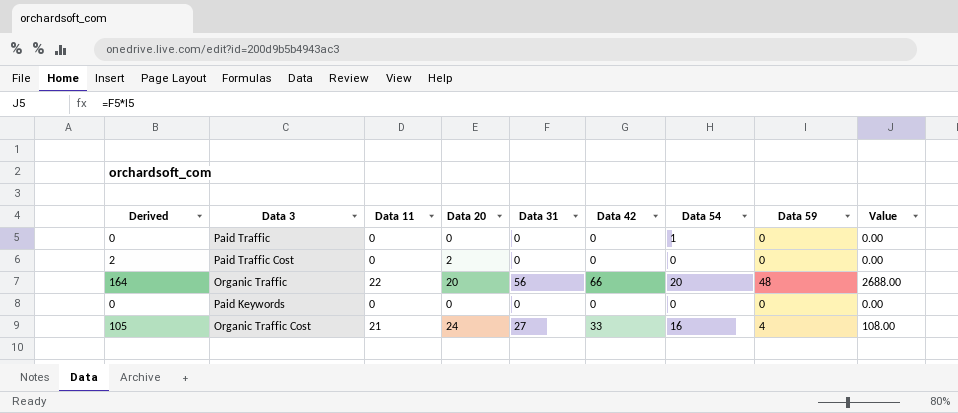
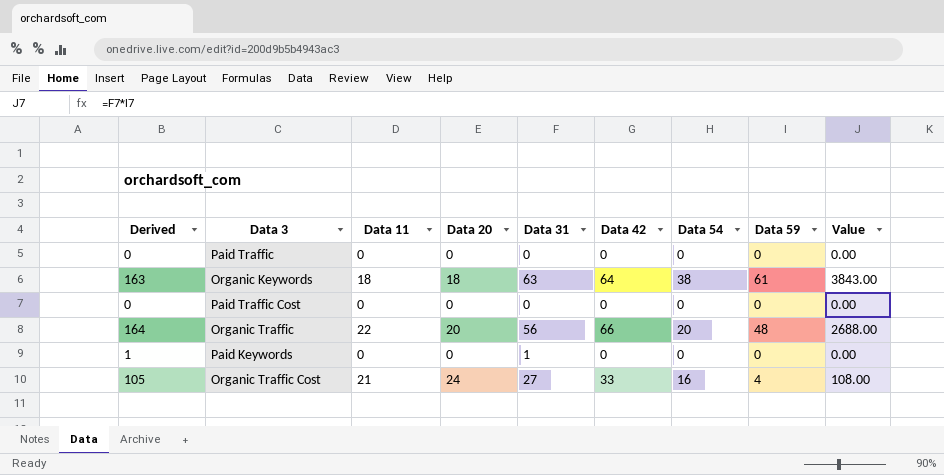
Paid Traffic | Data 54: 1 -> 0
row Organic Keywords: none -> 163 | 18 | 18 | 63 | 64 | 38 | 61 | 3843.00
Paid Traffic Cost | Derived: 2 -> 0
Paid Traffic Cost | Data 20: 2 -> 0
Paid Keywords | Derived: 0 -> 1
Paid Keywords | Data 31: 0 -> 1

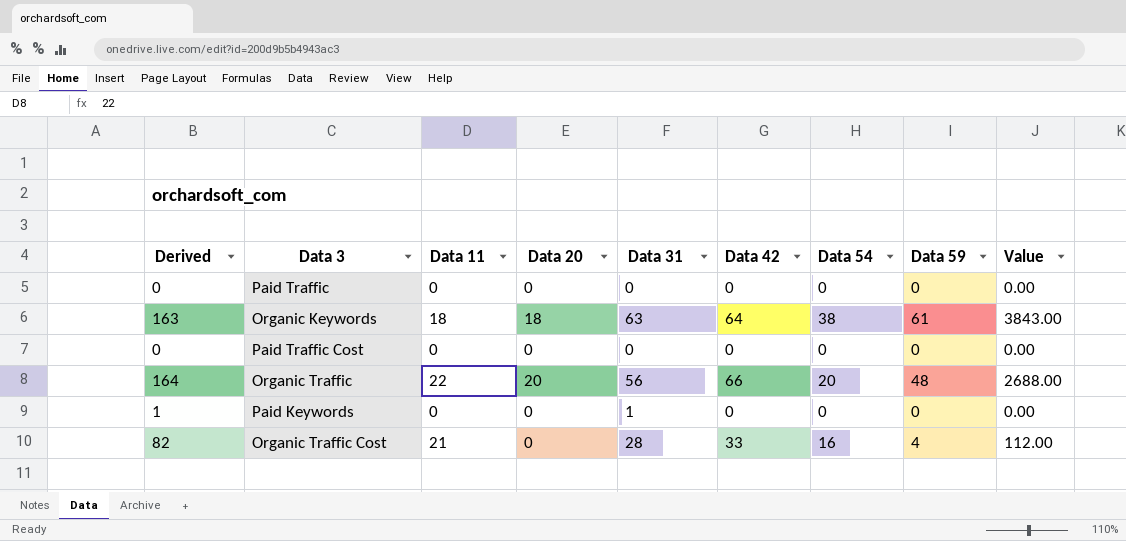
Organic Traffic Cost | Derived: 105 -> 82
Organic Traffic Cost | Data 20: 24 -> 0
Organic Traffic Cost | Data 31: 27 -> 28
Organic Traffic Cost | Value: 108.00 -> 112.00

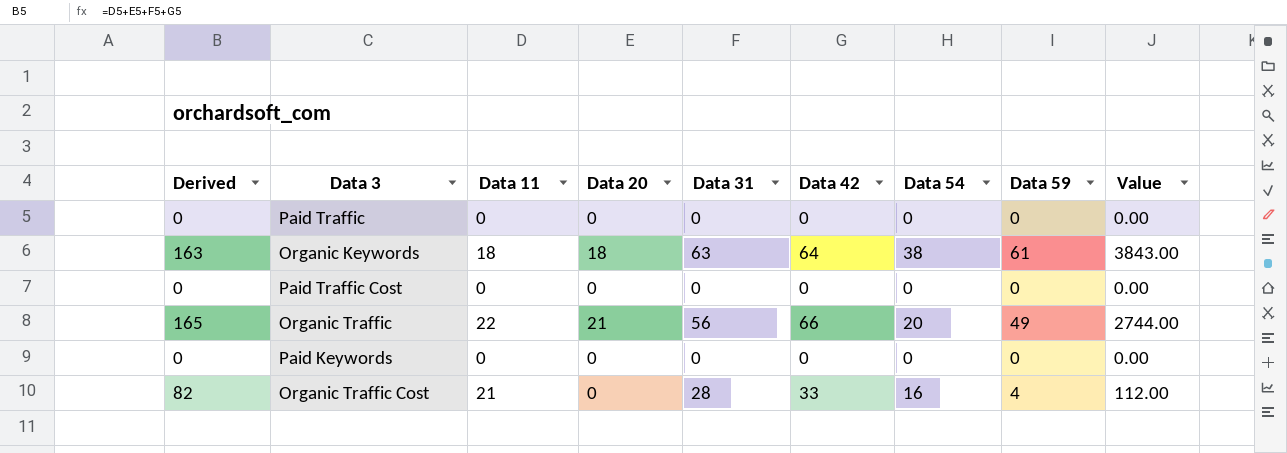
Organic Traffic | Derived: 164 -> 165
Organic Traffic | Data 20: 20 -> 21
Organic Traffic | Data 59: 48 -> 49
Organic Traffic | Value: 2688.00 -> 2744.00
Paid Keywords | Derived: 1 -> 0
Paid Keywords | Data 31: 1 -> 0

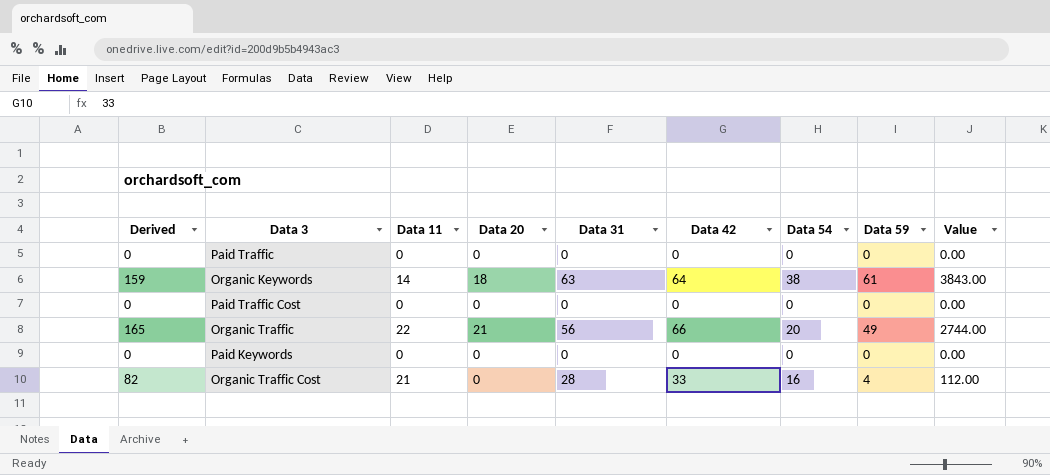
Organic Keywords | Derived: 163 -> 159
Organic Keywords | Data 11: 18 -> 14

